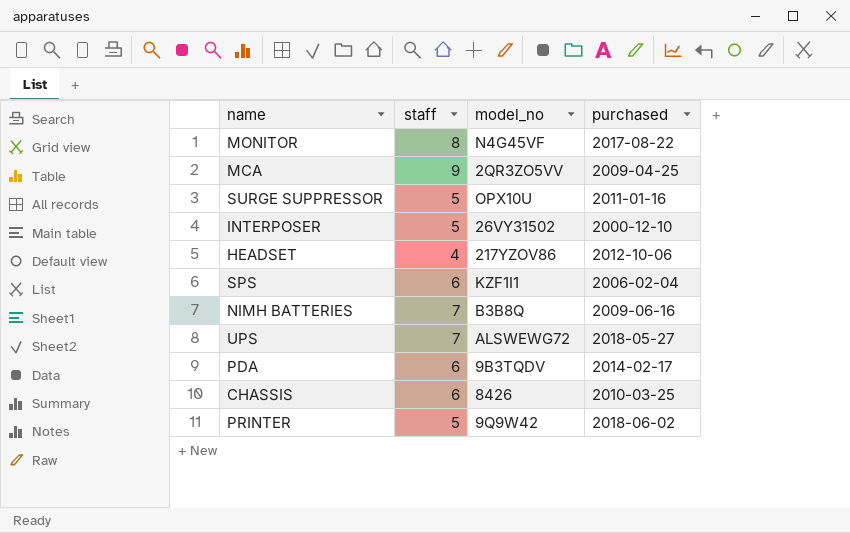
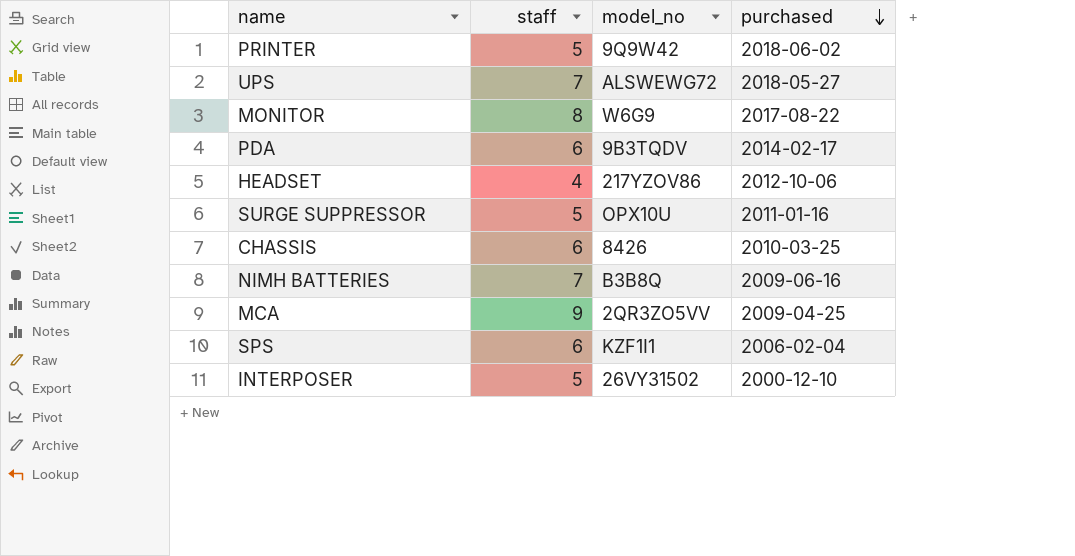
row order: none -> purchased descending
MONITOR | model_no: N4G45VF -> W6G9

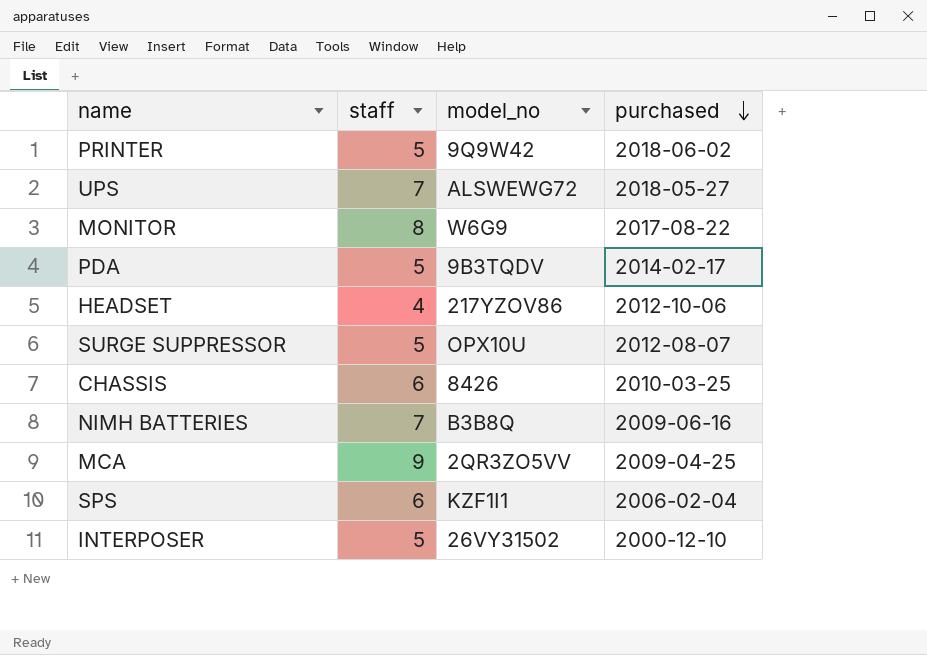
PDA | staff: 6 -> 5
SURGE SUPPRESSOR | purchased: 2011-01-16 -> 2012-08-07

